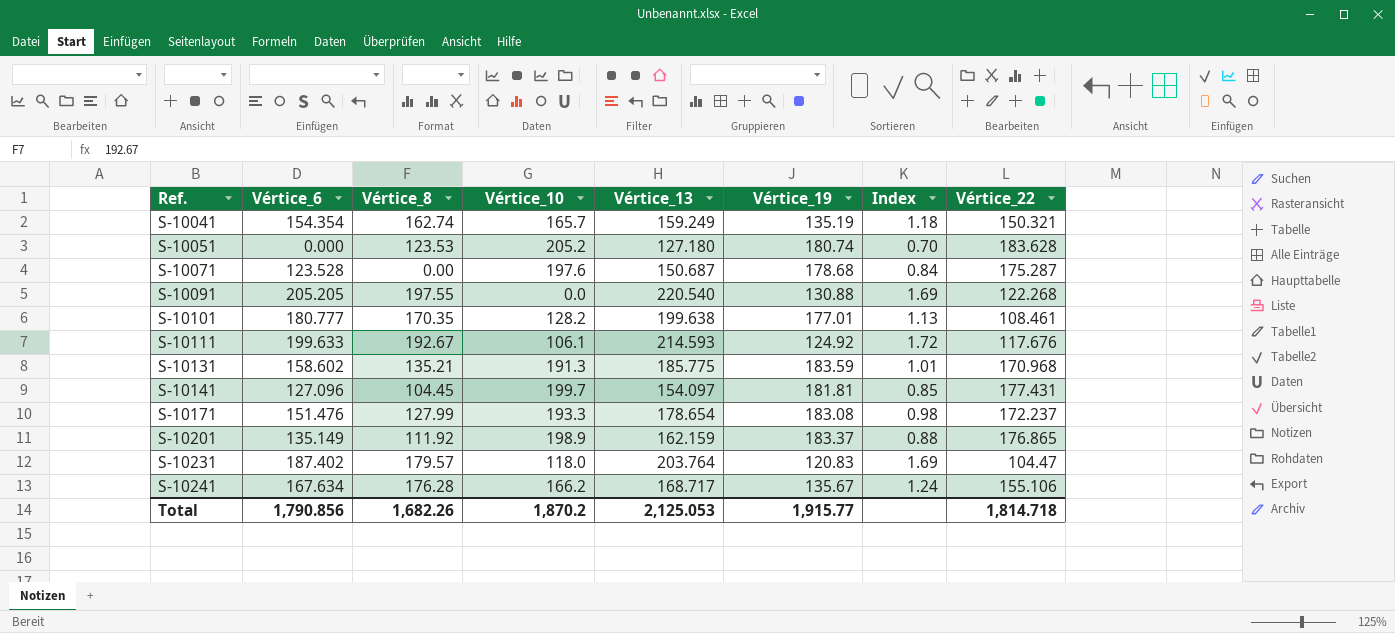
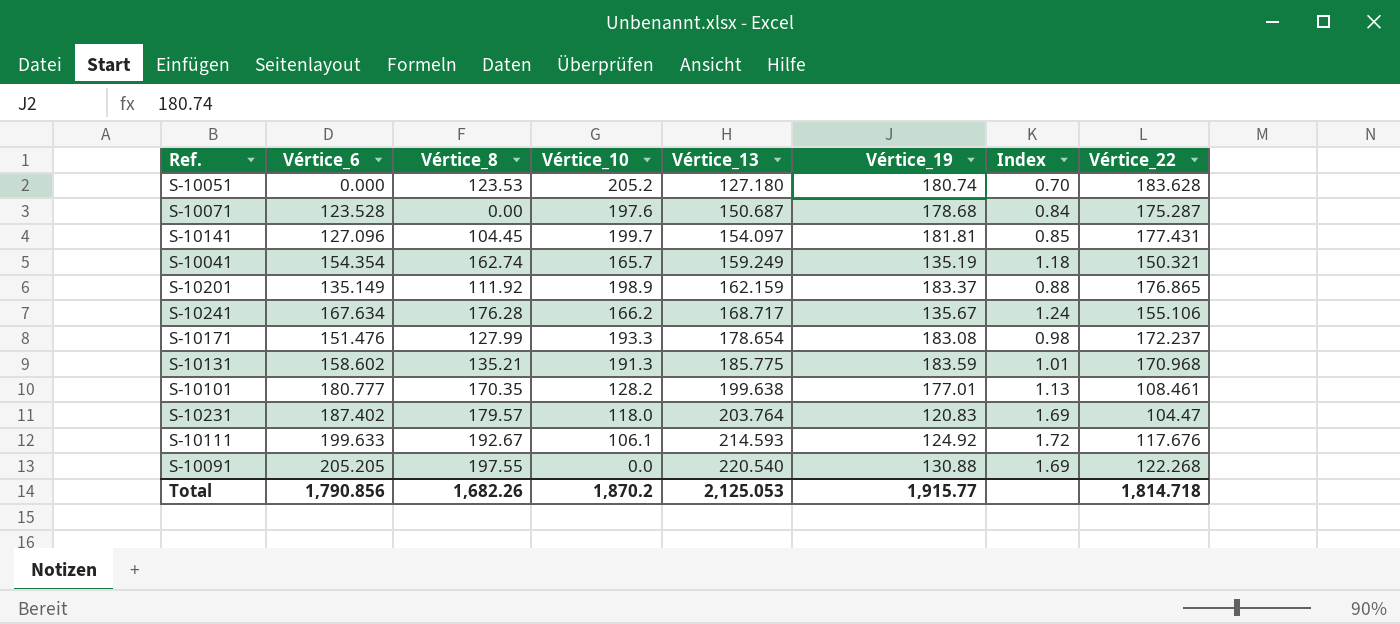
row order: Ref. ascending -> Vértice_13 ascending

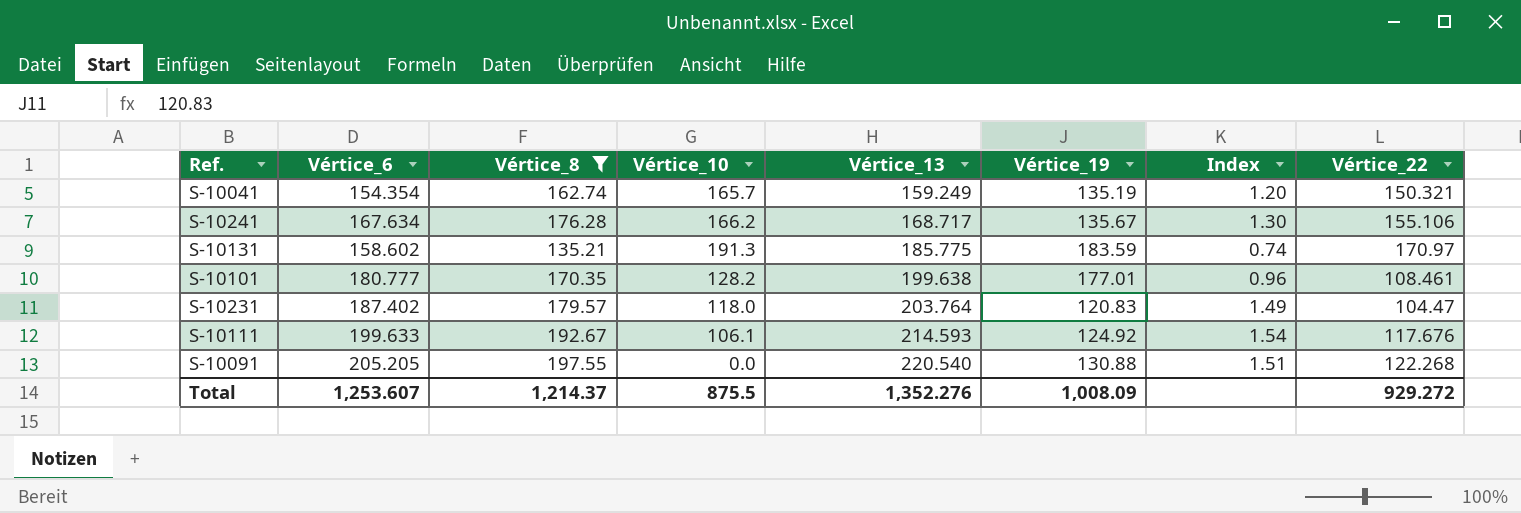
filter: none -> Vértice_8 >= 135.21
column Index | formula: [Vértice_13] / [Vértice_19] -> [Vértice_8] / [Vértice_19]
S-10131 | Vértice_22: 170.968 -> 170.97
Total | Vértice_6: 1,790.856 -> 1,253.607
Total | Vértice_8: 1,682.26 -> 1,214.37
Total | Vértice_10: 1,870.2 -> 875.5
Total | Vértice_13: 2,125.053 -> 1,352.276
Total | Vértice_19: 1,915.77 -> 1,008.09
Total | Vértice_22: 1,814.718 -> 929.272

